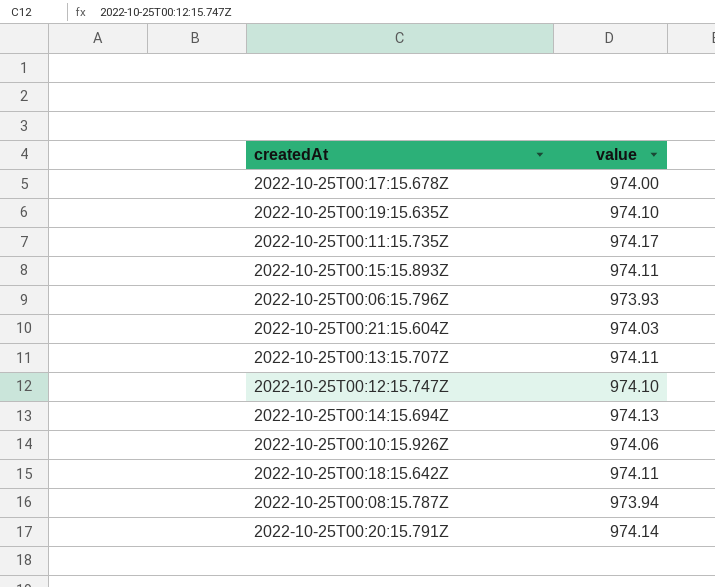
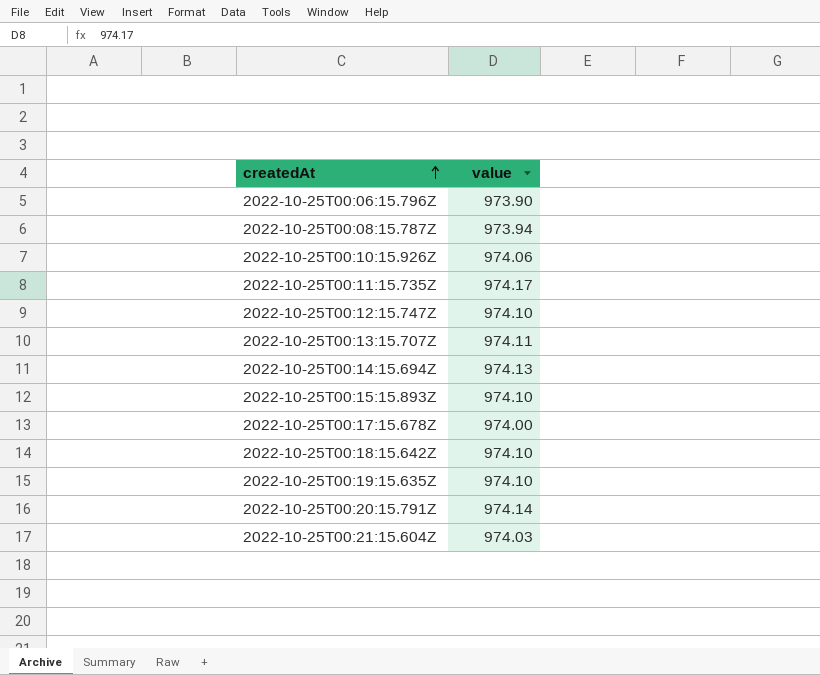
row order: none -> createdAt ascending
2022-10-25T00:06:15.796Z | value: 973.93 -> 973.90
2022-10-25T00:15:15.893Z | value: 974.11 -> 974.10
2022-10-25T00:18:15.642Z | value: 974.11 -> 974.10

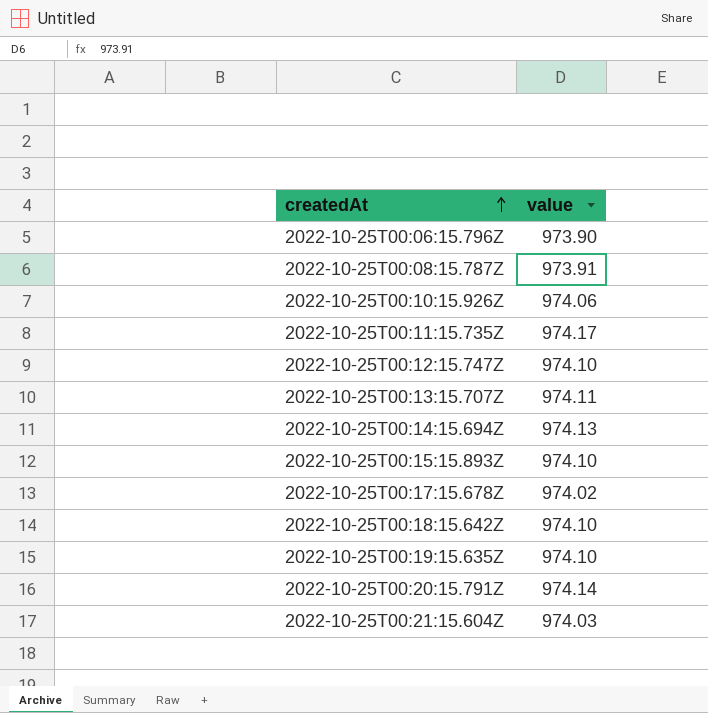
2022-10-25T00:08:15.787Z | value: 973.94 -> 973.91
2022-10-25T00:17:15.678Z | value: 974.00 -> 974.02

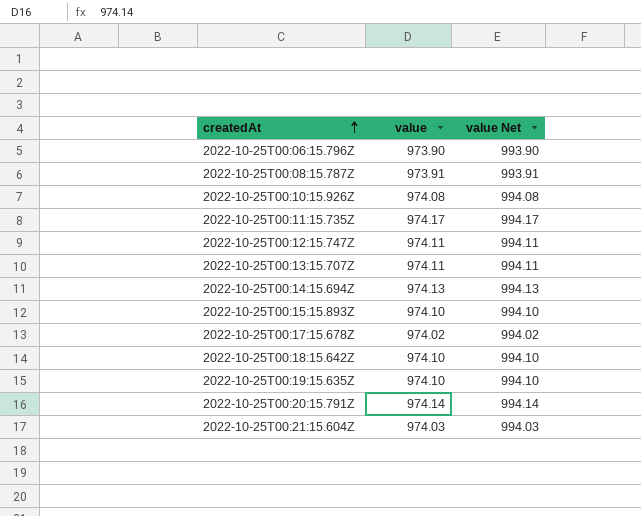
column value Net | formula: none -> [value] + 20
2022-10-25T00:10:15.926Z | value: 974.06 -> 974.08
2022-10-25T00:12:15.747Z | value: 974.10 -> 974.11

